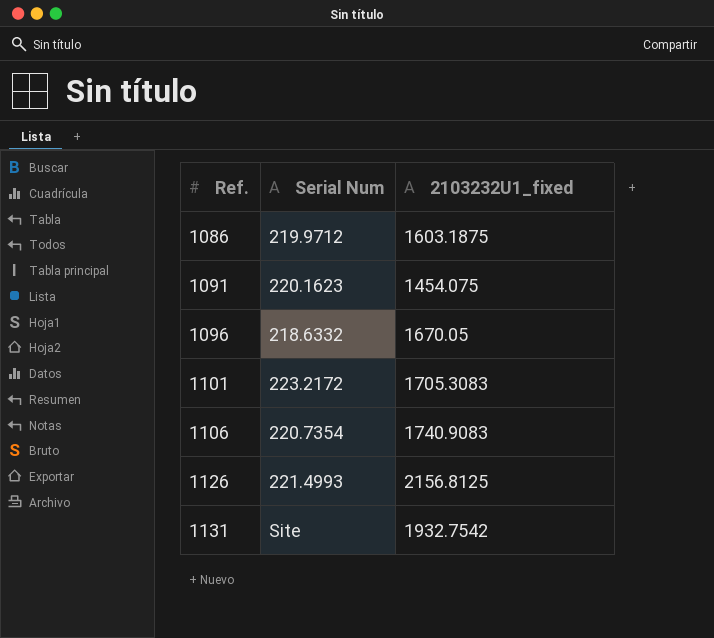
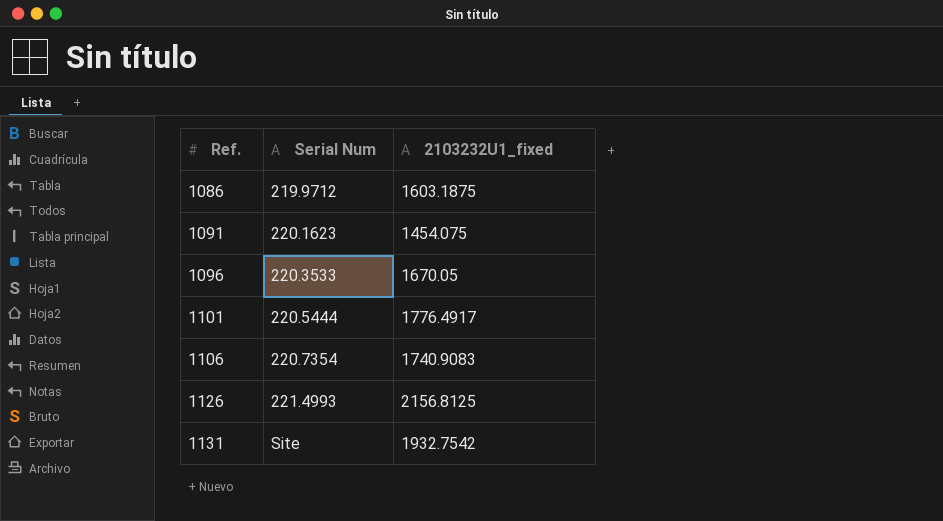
1096 | Serial Num: 218.6332 -> 220.3533
1101 | Serial Num: 223.2172 -> 220.5444
1101 | 2103232U1_fixed: 1705.3083 -> 1776.4917

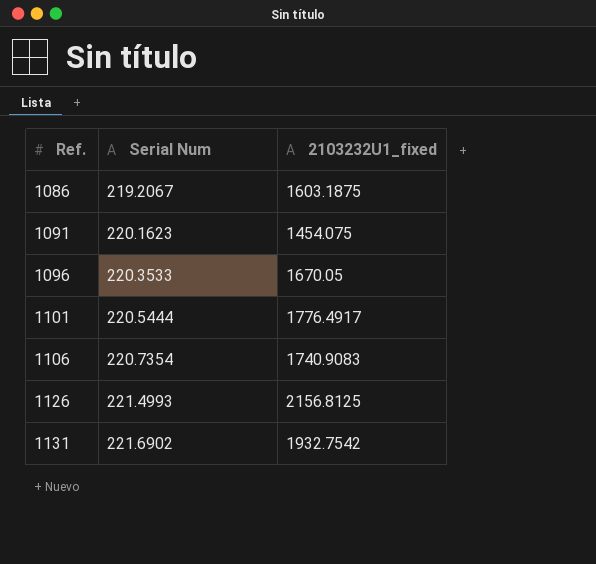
1086 | Serial Num: 219.9712 -> 219.2067
1131 | Serial Num: Site -> 221.6902

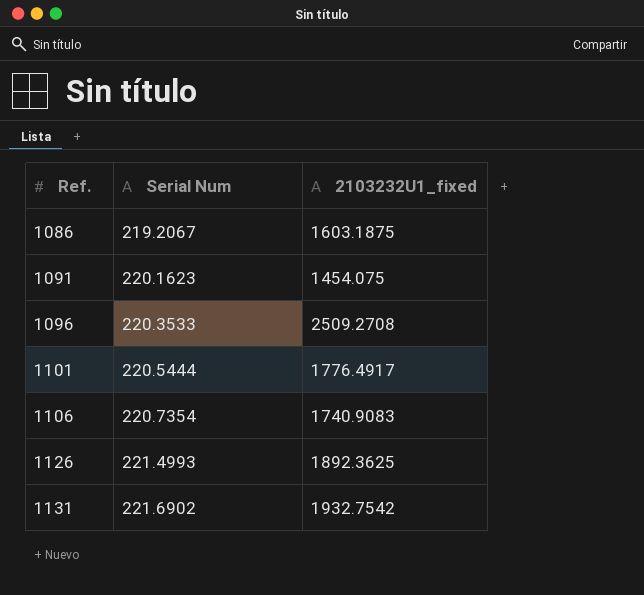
1096 | 2103232U1_fixed: 1670.05 -> 2509.2708
1126 | 2103232U1_fixed: 2156.8125 -> 1892.3625

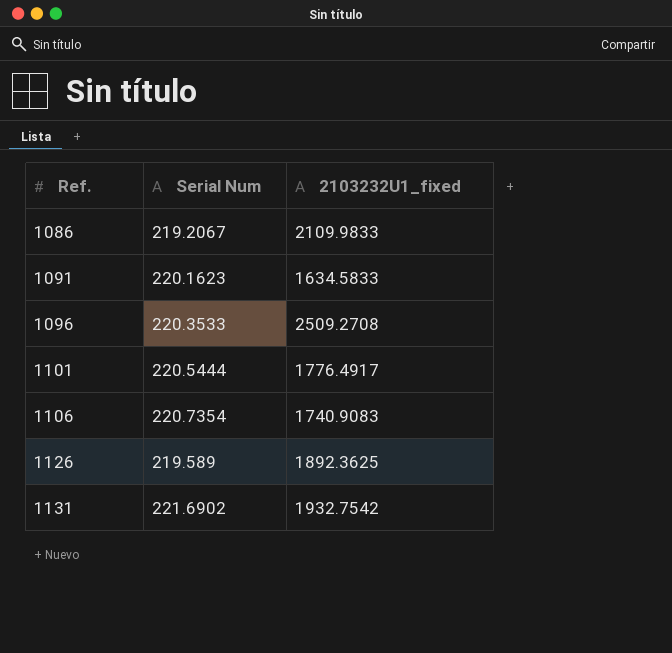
1086 | 2103232U1_fixed: 1603.1875 -> 2109.9833
1091 | 2103232U1_fixed: 1454.075 -> 1634.5833
1126 | Serial Num: 221.4993 -> 219.589

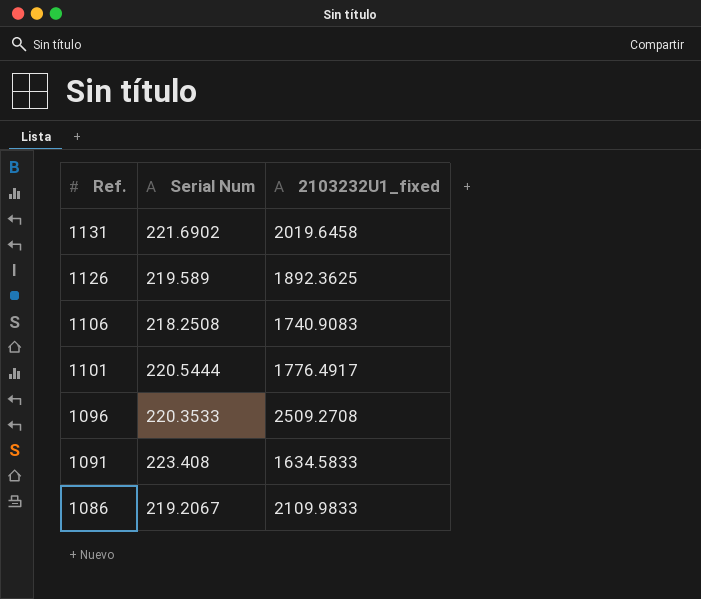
row order: Ref. ascending -> Ref. descending
1131 | 2103232U1_fixed: 1932.7542 -> 2019.6458
1106 | Serial Num: 220.7354 -> 218.2508
1091 | Serial Num: 220.1623 -> 223.408

